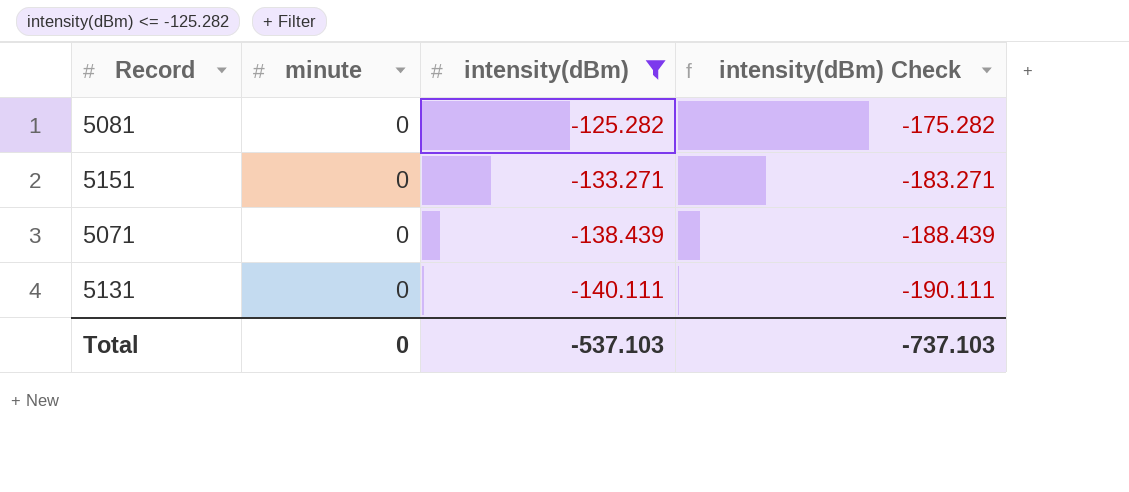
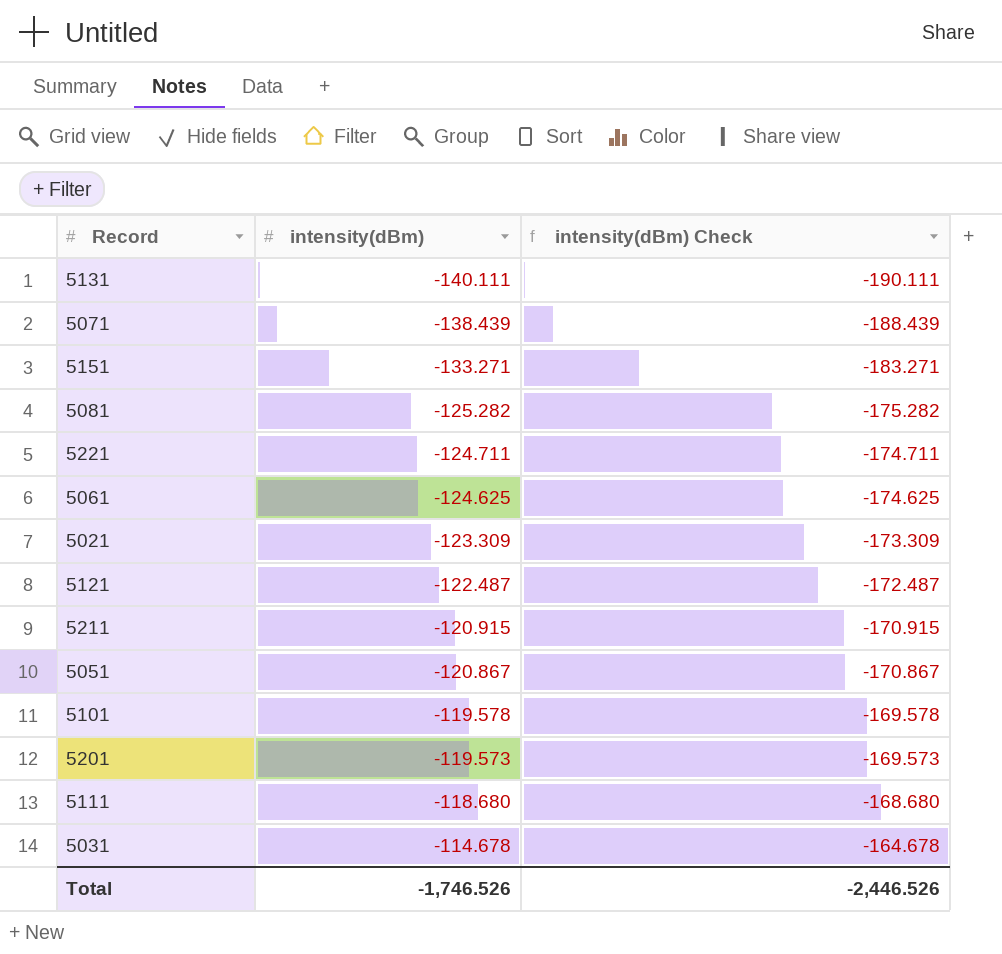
filter: intensity(dBm) <= -125.282 -> none
row order: intensity(dBm) descending -> intensity(dBm) ascending
column minute | position: 2 -> none
Total | intensity(dBm): -537.103 -> -1,746.526
Total | intensity(dBm) Check: -737.103 -> -2,446.526

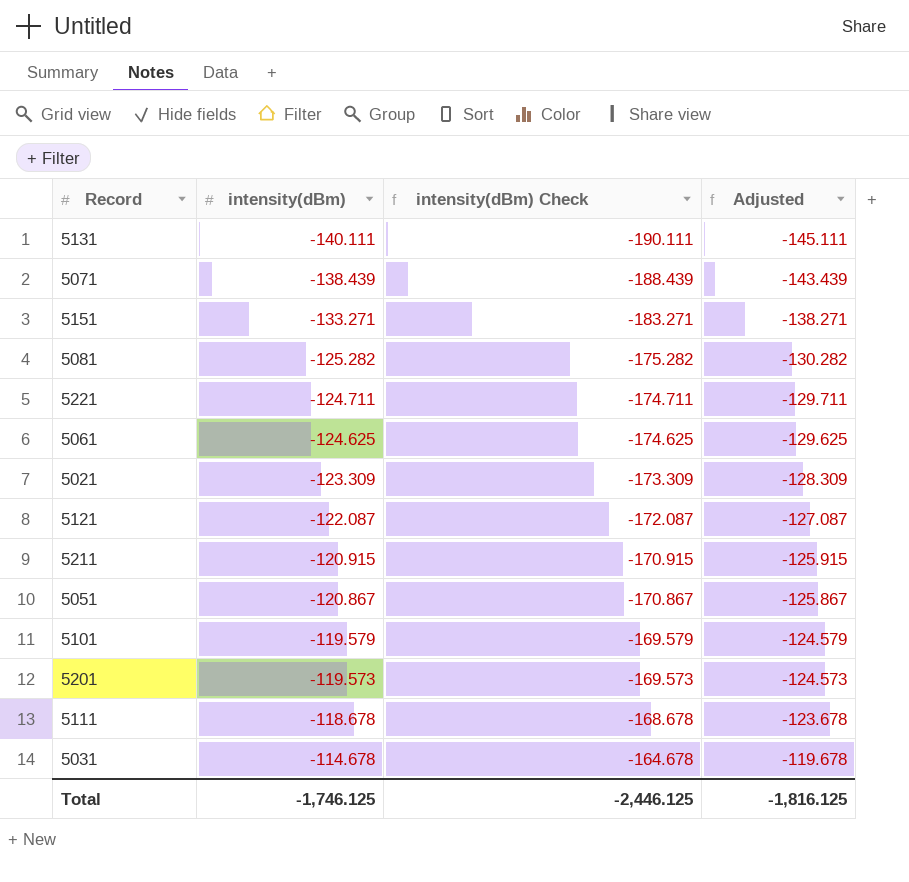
column Adjusted | formula: none -> [intensity(dBm)] - 5
5121 | intensity(dBm): -122.487 -> -122.087
5121 | intensity(dBm) Check: -172.487 -> -172.087
5101 | intensity(dBm): -119.578 -> -119.579
5101 | intensity(dBm) Check: -169.578 -> -169.579
5111 | intensity(dBm): -118.680 -> -118.678
5111 | intensity(dBm) Check: -168.680 -> -168.678
Total | intensity(dBm): -1,746.526 -> -1,746.125
Total | intensity(dBm) Check: -2,446.526 -> -2,446.125

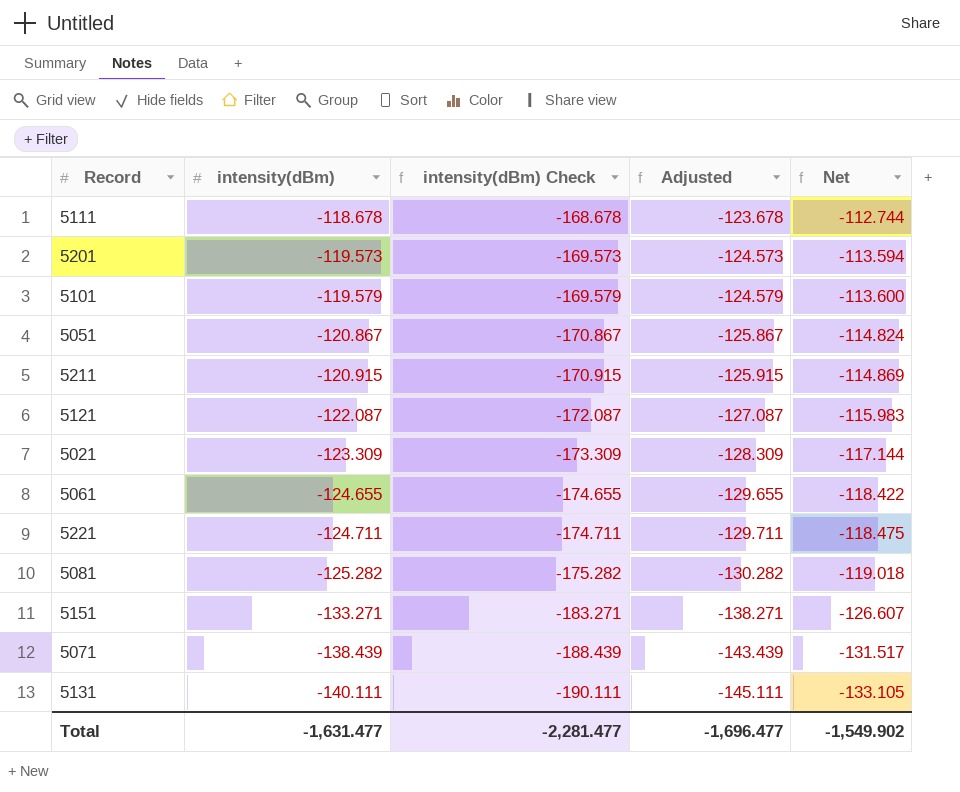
row order: intensity(dBm) ascending -> intensity(dBm) descending
column Net | formula: none -> [intensity(dBm)] * 0.95
row 5031: -114.678 | -164.678 | -119.678 -> none
5061 | intensity(dBm): -124.625 -> -124.655
5061 | intensity(dBm) Check: -174.625 -> -174.655
5061 | Adjusted: -129.625 -> -129.655
Total | intensity(dBm): -1,746.125 -> -1,631.477
Total | intensity(dBm) Check: -2,446.125 -> -2,281.477
Total | Adjusted: -1,816.125 -> -1,696.477

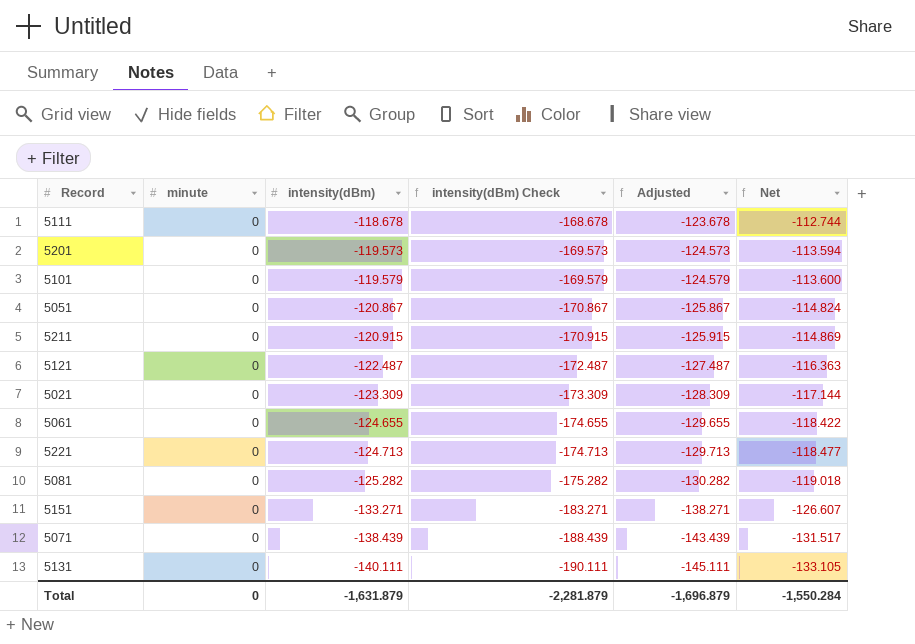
column minute | position: none -> 2
5121 | intensity(dBm): -122.087 -> -122.487
5121 | intensity(dBm) Check: -172.087 -> -172.487
5121 | Adjusted: -127.087 -> -127.487
5121 | Net: -115.983 -> -116.363
5221 | intensity(dBm): -124.711 -> -124.713
5221 | intensity(dBm) Check: -174.711 -> -174.713
5221 | Adjusted: -129.711 -> -129.713
5221 | Net: -118.475 -> -118.477
Total | intensity(dBm): -1,631.477 -> -1,631.879
Total | intensity(dBm) Check: -2,281.477 -> -2,281.879
Total | Adjusted: -1,696.477 -> -1,696.879
Total | Net: -1,549.902 -> -1,550.284

